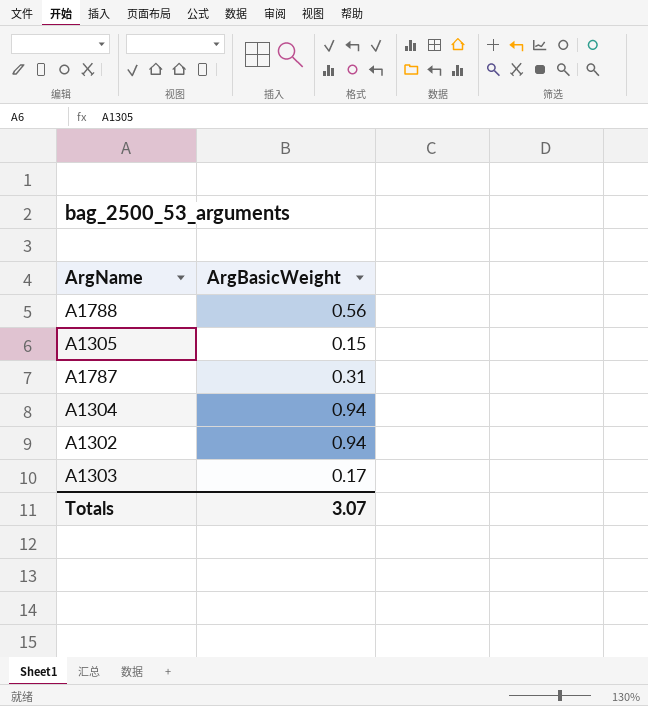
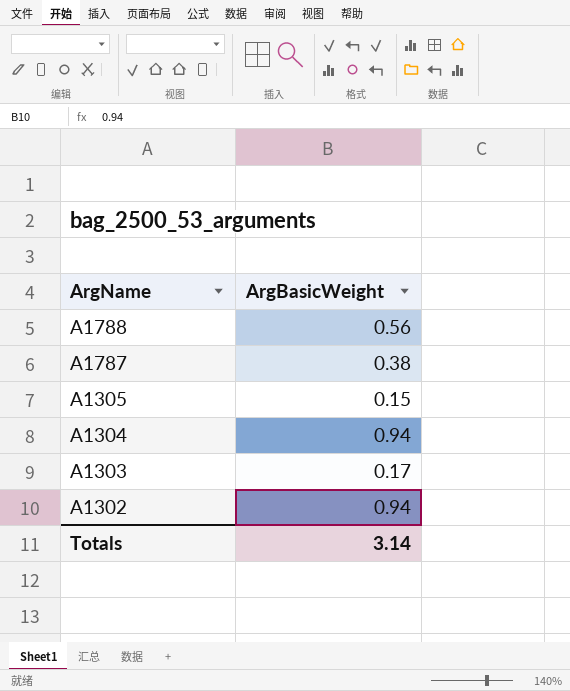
row order: none -> ArgName descending
A1787 | ArgBasicWeight: 0.31 -> 0.38
Totals | ArgBasicWeight: 3.07 -> 3.14

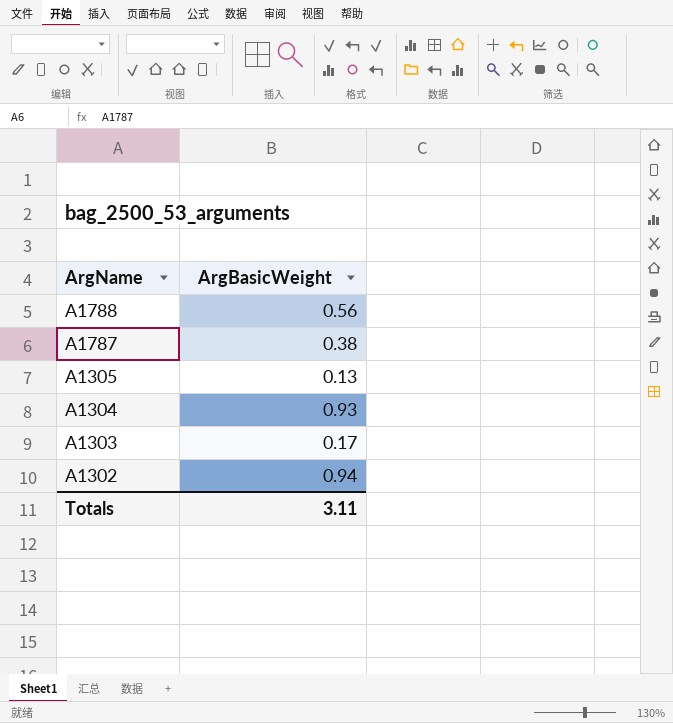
A1305 | ArgBasicWeight: 0.15 -> 0.13
A1304 | ArgBasicWeight: 0.94 -> 0.93
Totals | ArgBasicWeight: 3.14 -> 3.11

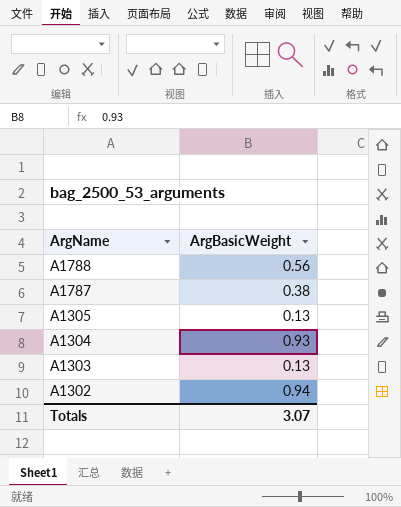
A1303 | ArgBasicWeight: 0.17 -> 0.13
Totals | ArgBasicWeight: 3.11 -> 3.07

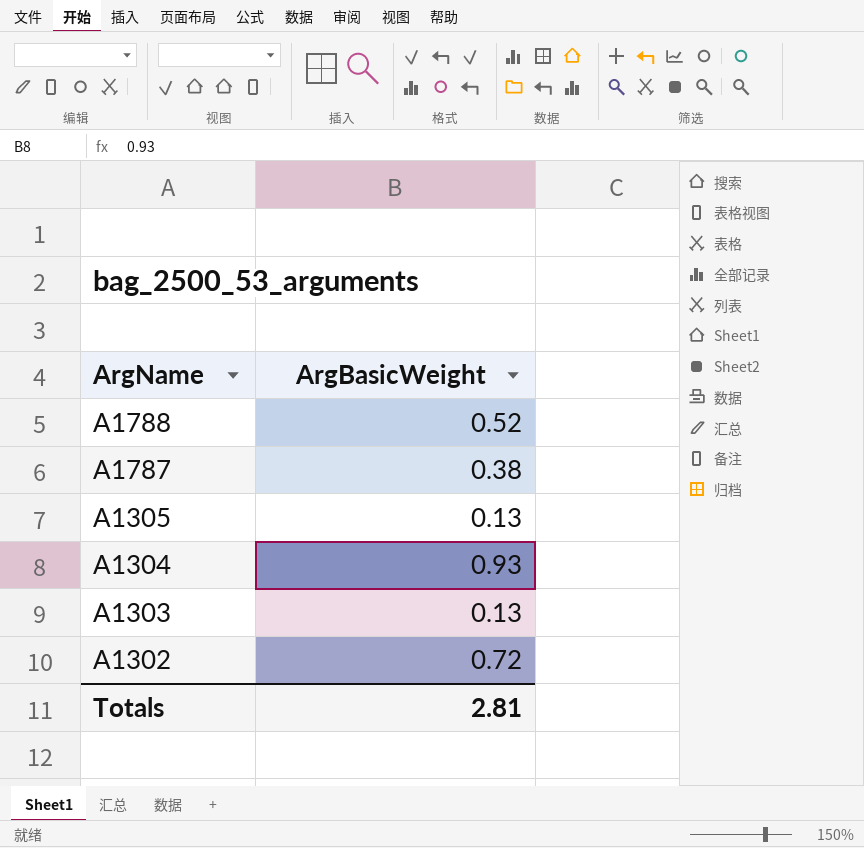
A1788 | ArgBasicWeight: 0.56 -> 0.52
A1302 | ArgBasicWeight: 0.94 -> 0.72
Totals | ArgBasicWeight: 3.07 -> 2.81

